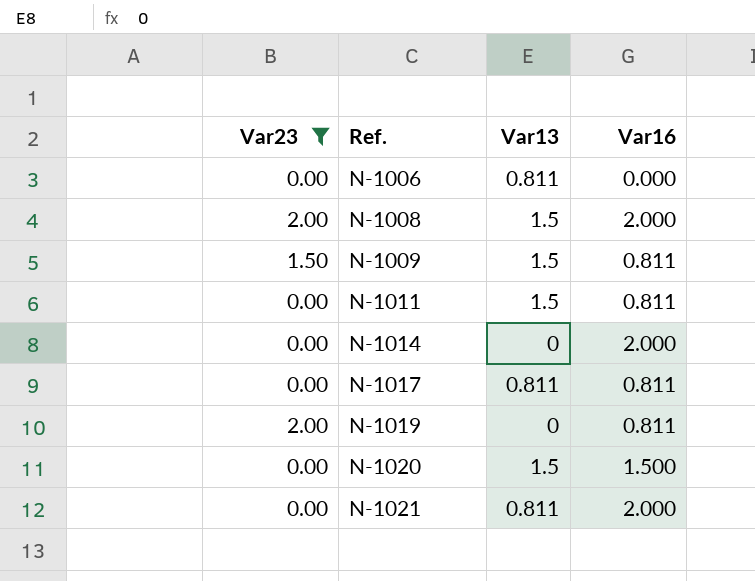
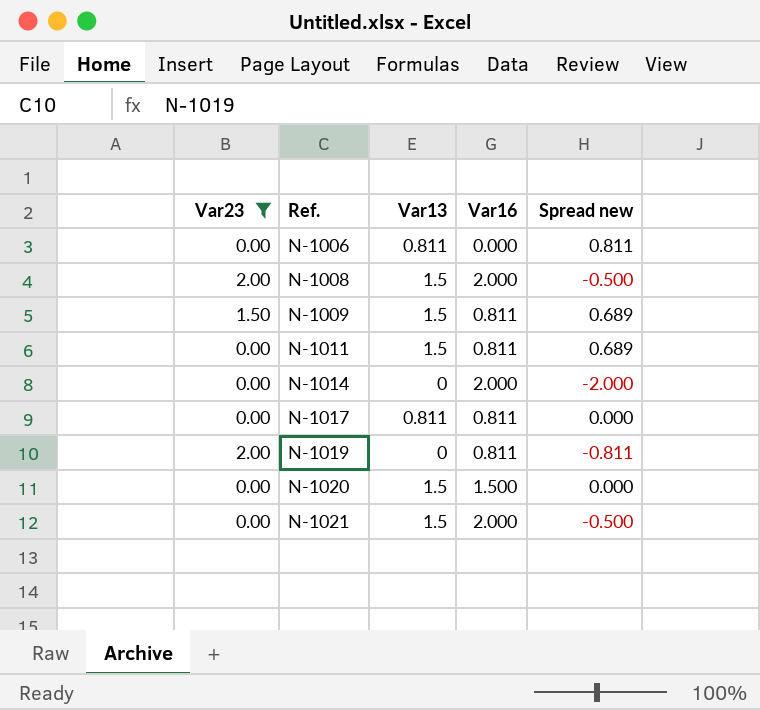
column Spread new | formula: none -> [Var13] - [Var16]
N-1021 | Var13: 0.811 -> 1.5

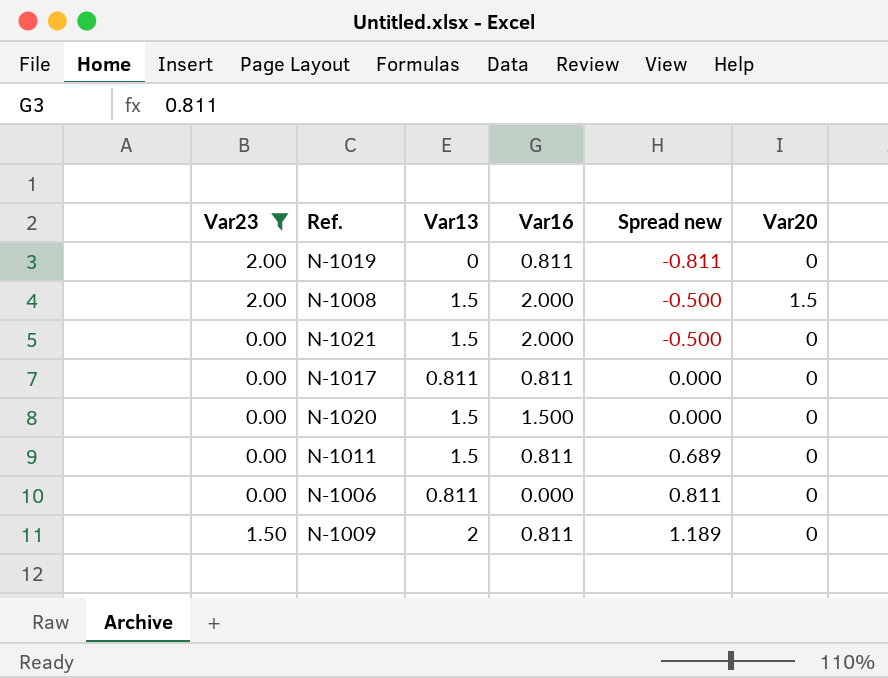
row order: Ref. ascending -> Spread new ascending
column Var20 | position: none -> 6
row N-1014: 0.00 | 0 | 2.000 | -2.000 -> none
N-1009 | Var13: 1.5 -> 2
N-1009 | Spread new: 0.689 -> 1.189

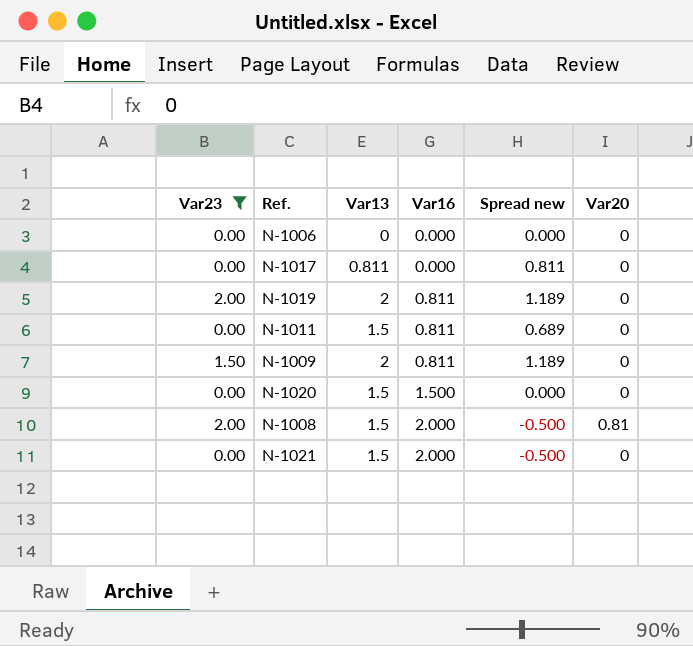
row order: Spread new ascending -> Var16 ascending
N-1006 | Var13: 0.811 -> 0
N-1006 | Spread new: 0.811 -> 0.000
N-1017 | Var16: 0.811 -> 0.000
N-1017 | Spread new: 0.000 -> 0.811
N-1019 | Var13: 0 -> 2
N-1019 | Spread new: -0.811 -> 1.189
N-1008 | Var20: 1.5 -> 0.81

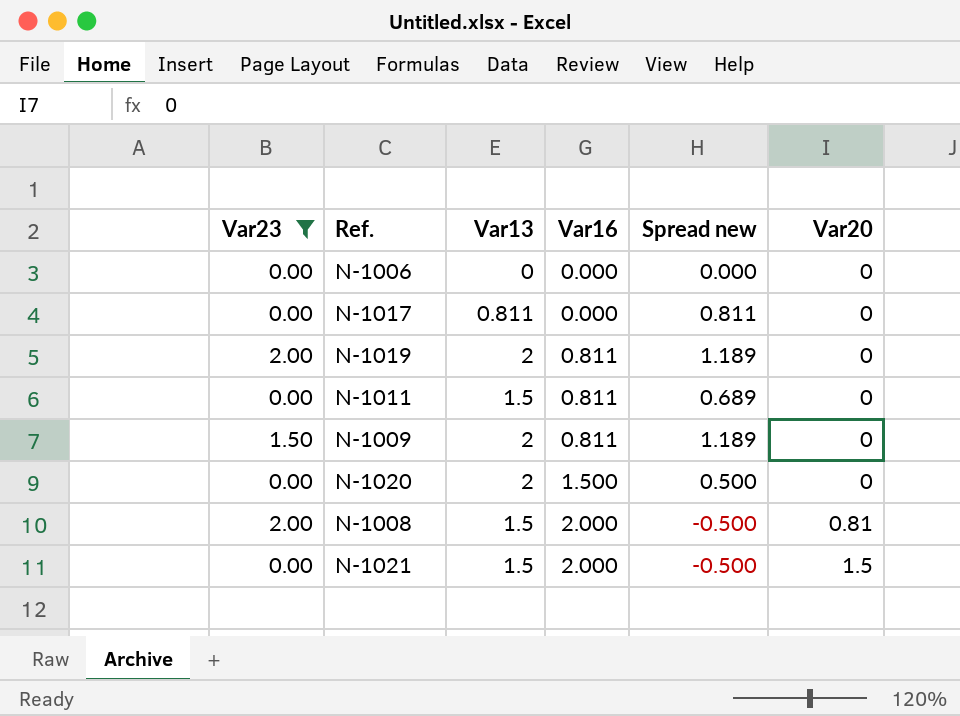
N-1020 | Var13: 1.5 -> 2
N-1020 | Spread new: 0.000 -> 0.500
N-1021 | Var20: 0 -> 1.5

